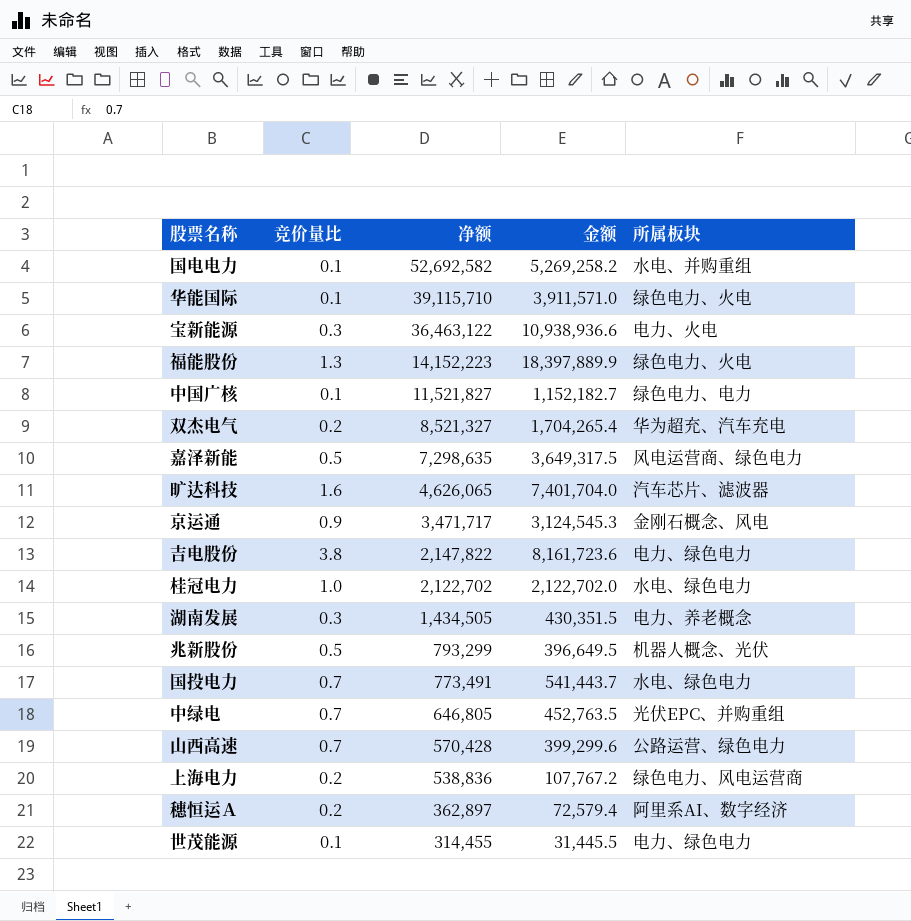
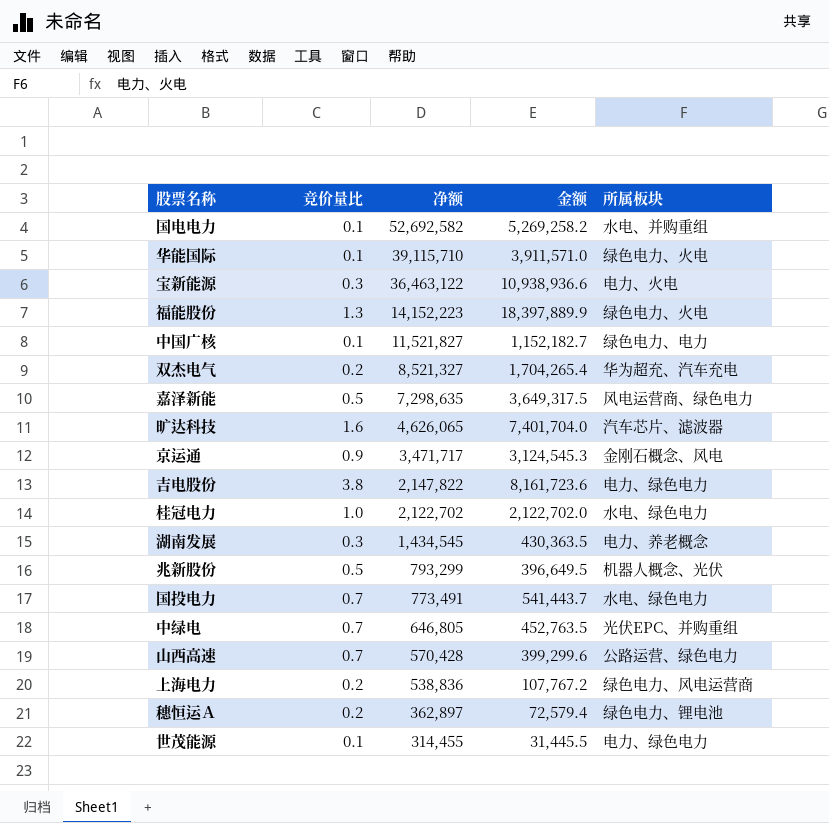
湖南发展 | 净额: 1,434,505 -> 1,434,545
湖南发展 | 金额: 430,351.5 -> 430,363.5
穗恒运Ａ | 所属板块: 阿里系AI、数字经济 -> 绿色电力、锂电池

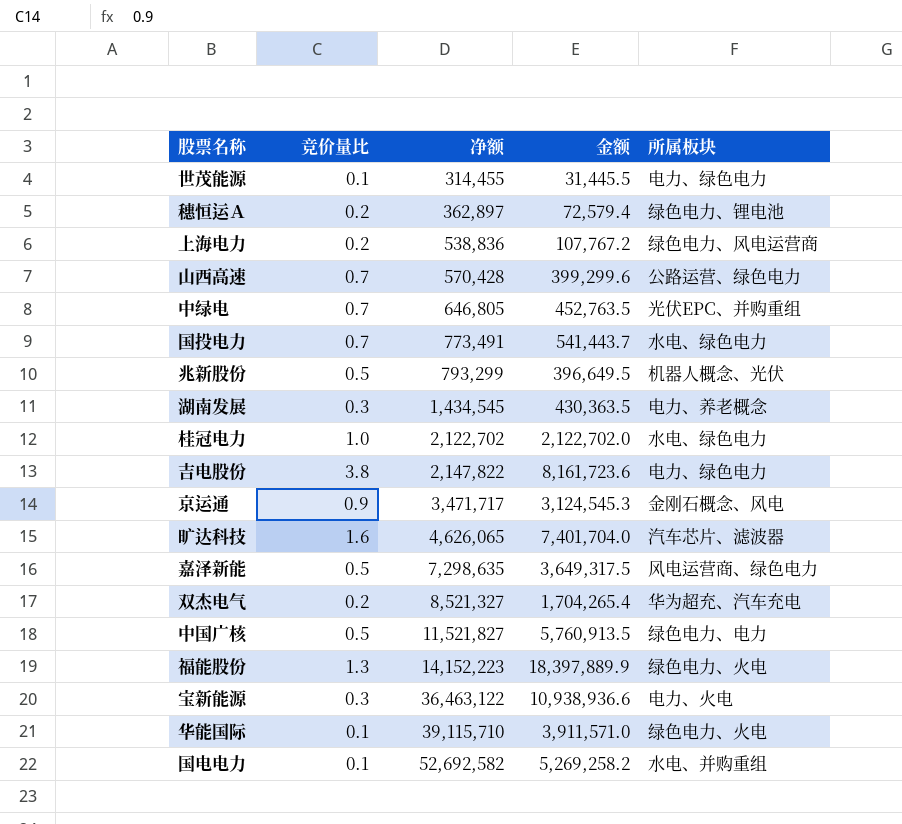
row order: 净额 descending -> 净额 ascending
中国广核 | 竞价量比: 0.1 -> 0.5
中国广核 | 金额: 1,152,182.7 -> 5,760,913.5

